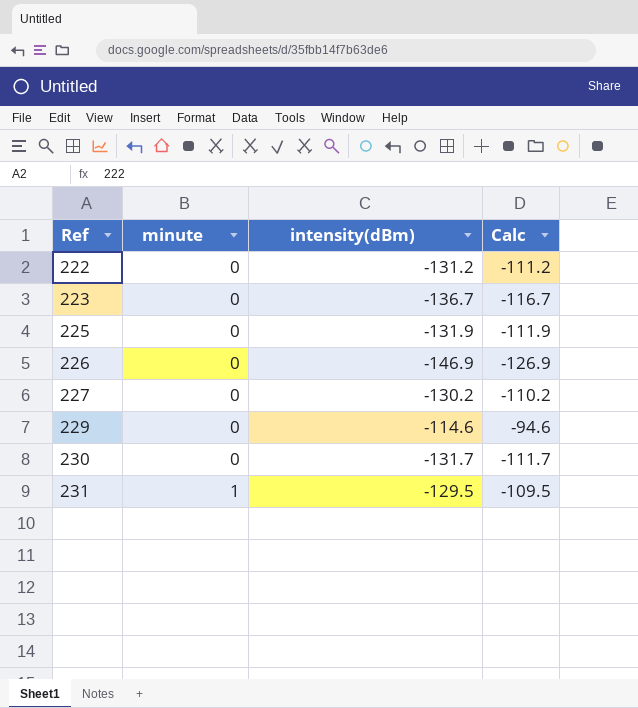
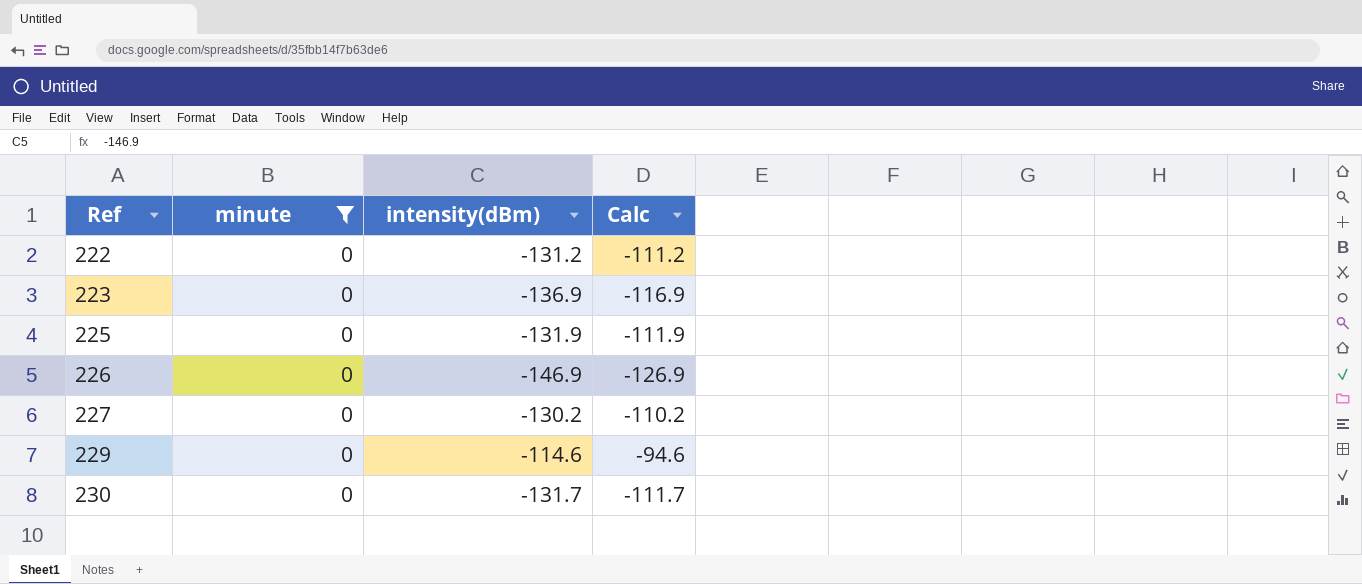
filter: none -> minute = 0
223 | intensity(dBm): -136.7 -> -136.9
223 | Calc: -116.7 -> -116.9

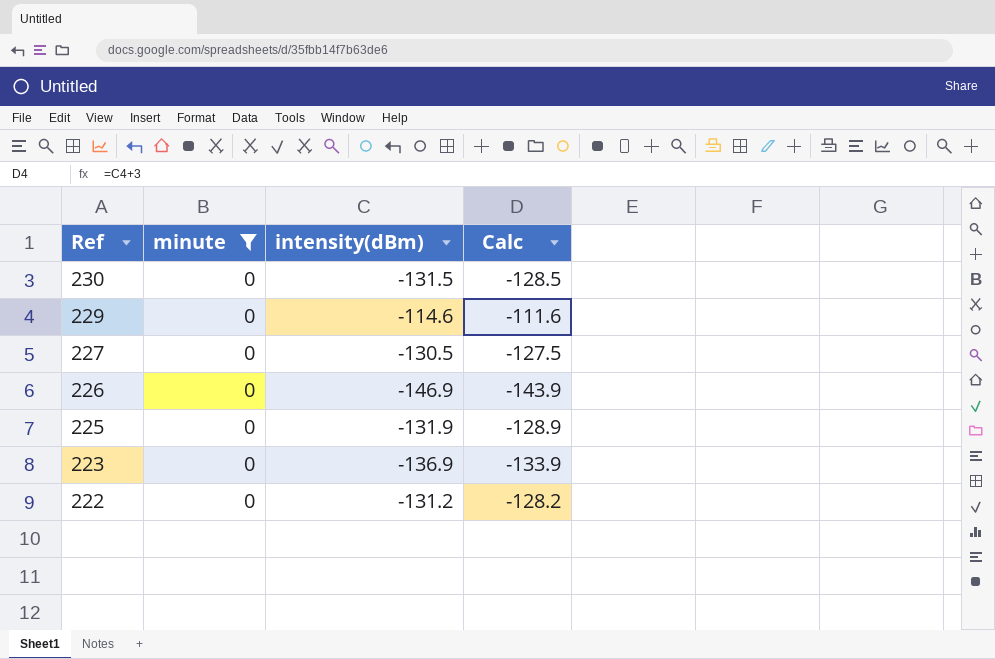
row order: Ref ascending -> Ref descending
column Calc | formula: [intensity(dBm)] + 20 -> [intensity(dBm)] + 3
230 | intensity(dBm): -131.7 -> -131.5
227 | intensity(dBm): -130.2 -> -130.5

